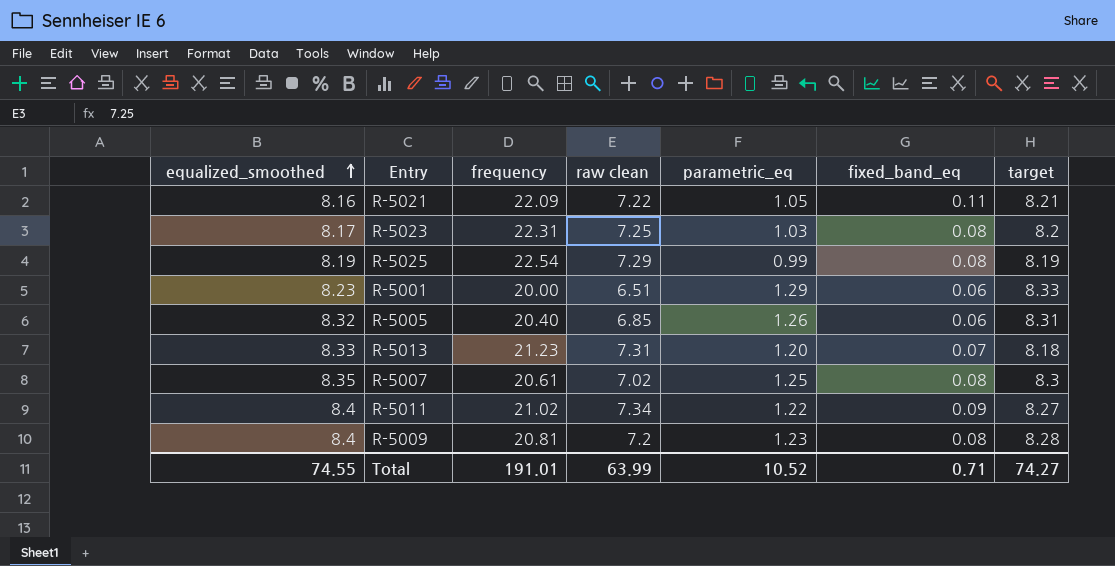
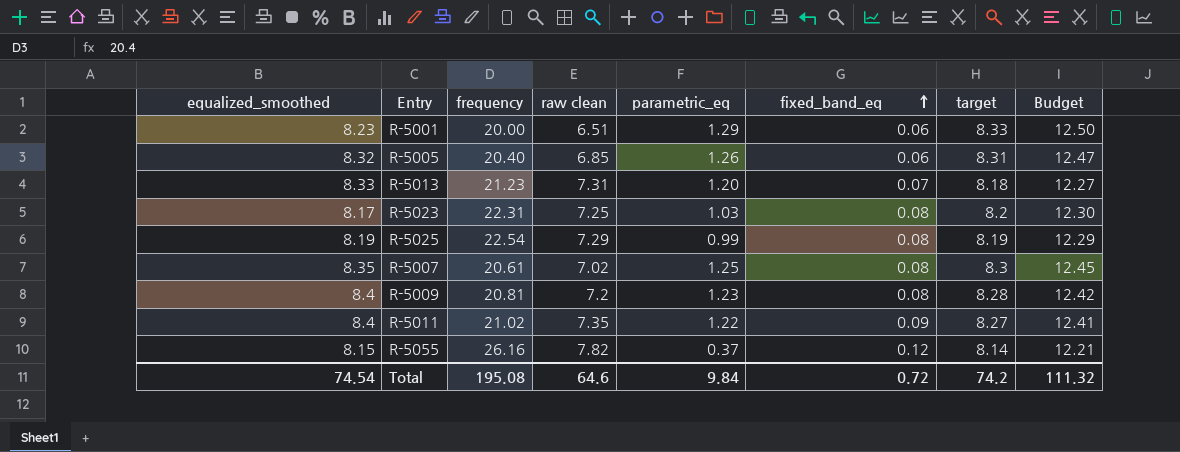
row order: equalized_smoothed ascending -> fixed_band_eq ascending
column Budget | formula: none -> [target] * 1.5
row R-5021: 8.16 | 22.09 | 7.22 | 1.05 | 0.11 | 8.21 -> none
R-5011 | raw clean: 7.34 -> 7.35
row R-5055: none -> 8.15 | 26.16 | 7.82 | 0.37 | 0.12 | 8.14 | 12.21
Total | equalized_smoothed: 74.55 -> 74.54
Total | frequency: 191.01 -> 195.08
Total | raw clean: 63.99 -> 64.6
Total | parametric_eq: 10.52 -> 9.84
Total | fixed_band_eq: 0.71 -> 0.72
Total | target: 74.27 -> 74.2

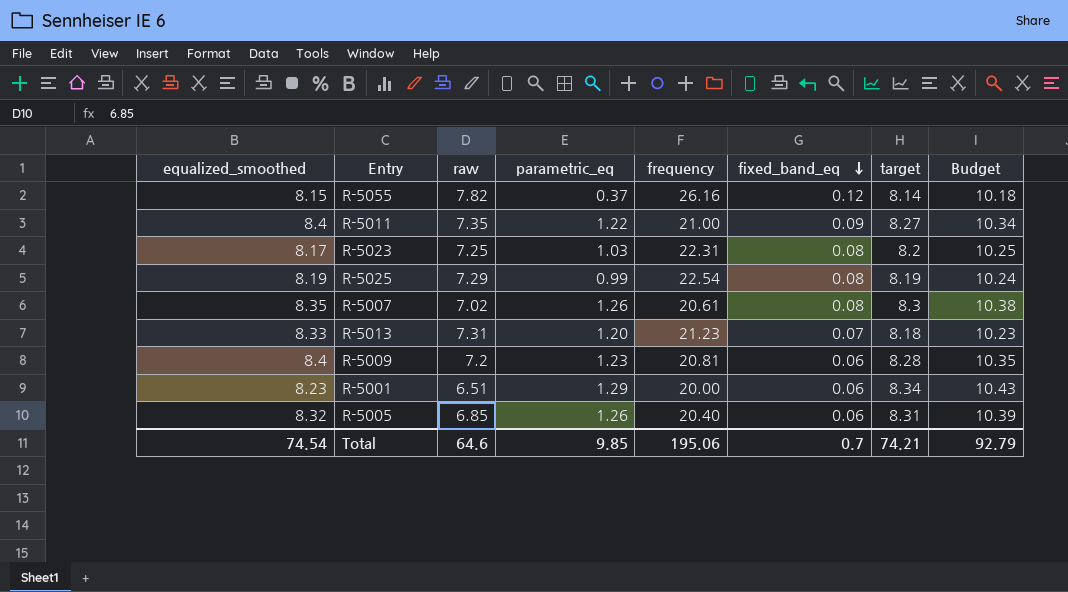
row order: fixed_band_eq ascending -> fixed_band_eq descending
column name: raw clean -> raw
column frequency | position: 3 -> 5
column Budget | formula: [target] * 1.5 -> [target] * 1.25
R-5011 | frequency: 21.02 -> 21.00
R-5007 | parametric_eq: 1.25 -> 1.26
R-5009 | fixed_band_eq: 0.08 -> 0.06
R-5001 | target: 8.33 -> 8.34
Total | parametric_eq: 9.84 -> 9.85
Total | frequency: 195.08 -> 195.06
Total | fixed_band_eq: 0.72 -> 0.7
Total | target: 74.2 -> 74.21
Total | Budget: 111.32 -> 92.79

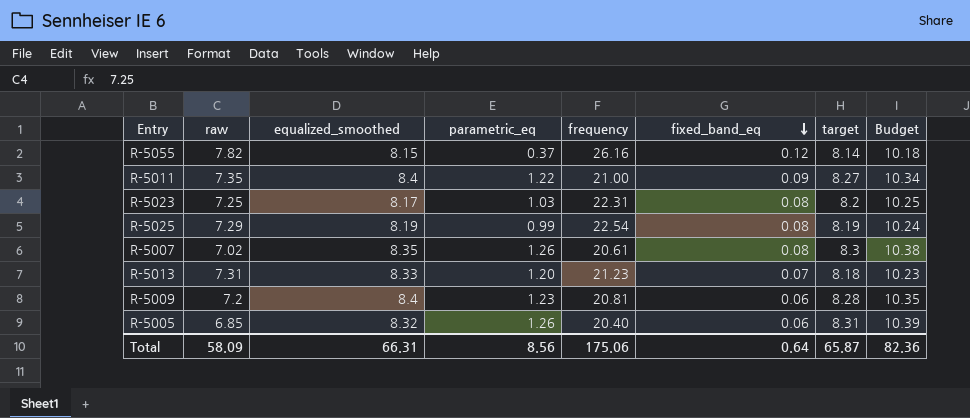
column equalized_smoothed | position: 1 -> 3
row R-5001: 8.23 | 6.51 | 1.29 | 20.00 | 0.06 | 8.34 | 10.43 -> none
Total | raw: 64.6 -> 58.09
Total | equalized_smoothed: 74.54 -> 66.31
Total | parametric_eq: 9.85 -> 8.56
Total | frequency: 195.06 -> 175.06
Total | fixed_band_eq: 0.7 -> 0.64
Total | target: 74.21 -> 65.87
Total | Budget: 92.79 -> 82.36

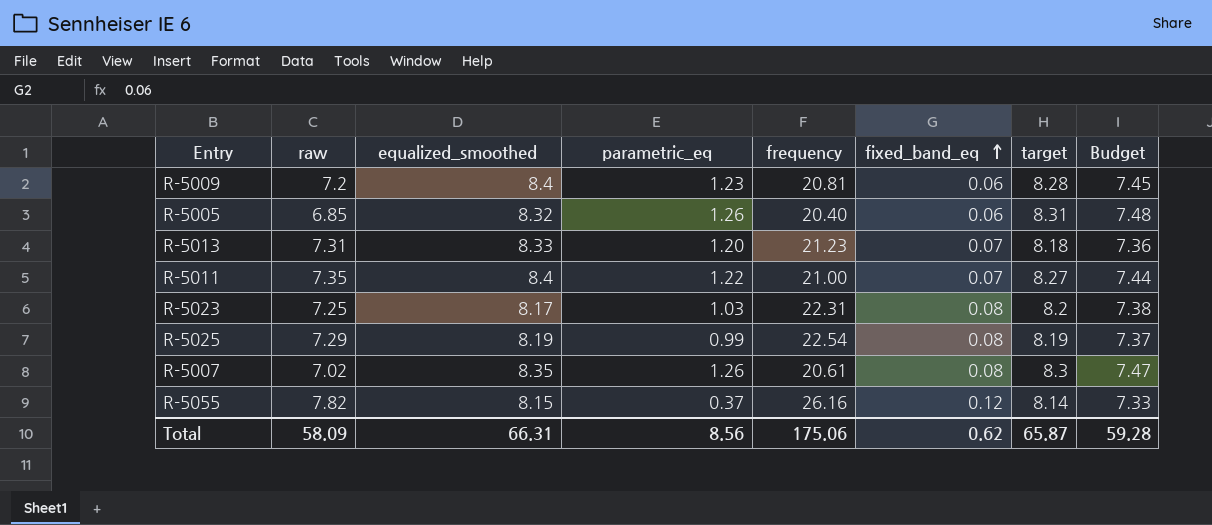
row order: fixed_band_eq descending -> fixed_band_eq ascending
column Budget | formula: [target] * 1.25 -> [target] * 0.9
R-5011 | fixed_band_eq: 0.09 -> 0.07
Total | fixed_band_eq: 0.64 -> 0.62
Total | Budget: 82.36 -> 59.28

